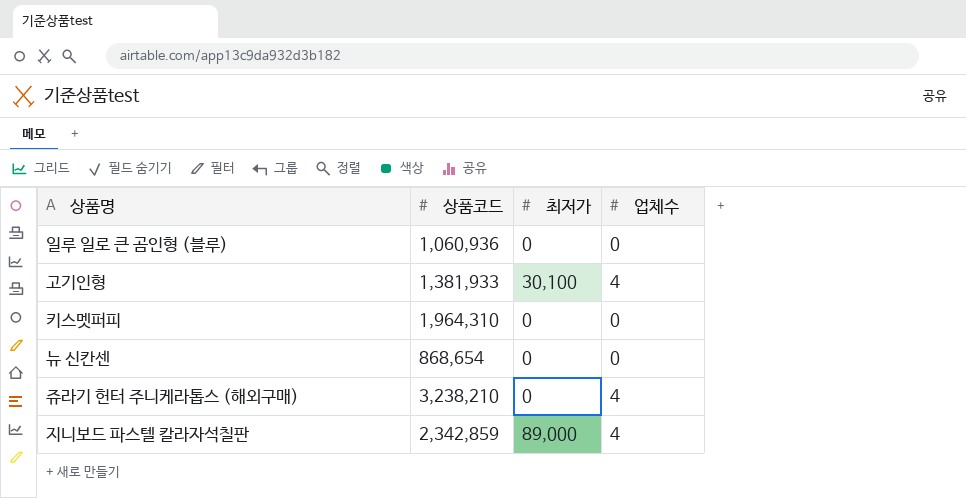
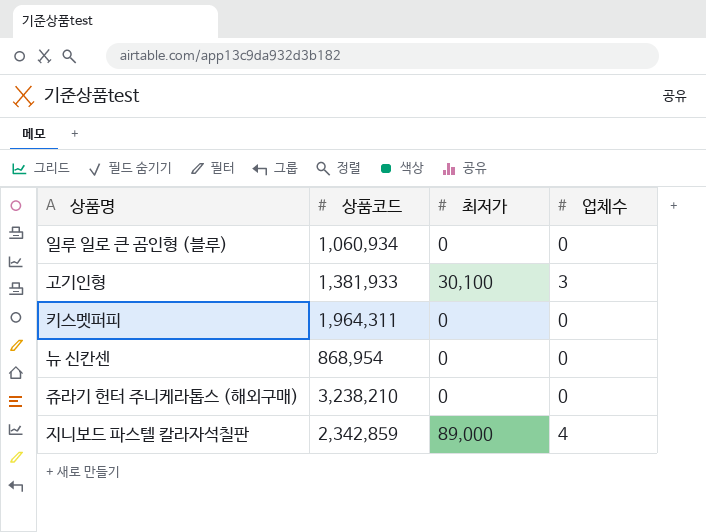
일루 일로 큰 곰인형 (블루) | 상품코드: 1,060,936 -> 1,060,934
고기인형 | 업체수: 4 -> 3
키스멧퍼피 | 상품코드: 1,964,310 -> 1,964,311
뉴 신칸센 | 상품코드: 868,654 -> 868,954
쥬라기 헌터 주니케라톱스 (해외구매) | 업체수: 4 -> 0

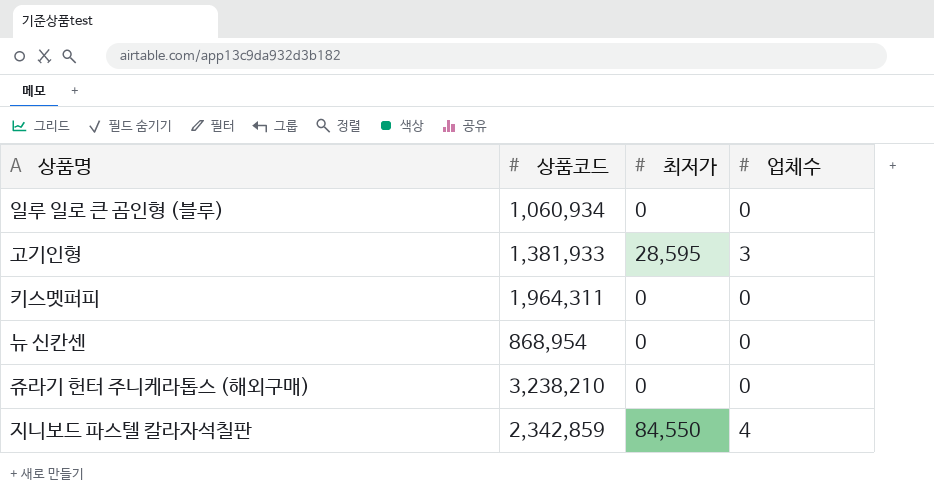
고기인형 | 최저가: 30,100 -> 28,595
지니보드 파스텔 칼라자석칠판 | 최저가: 89,000 -> 84,550

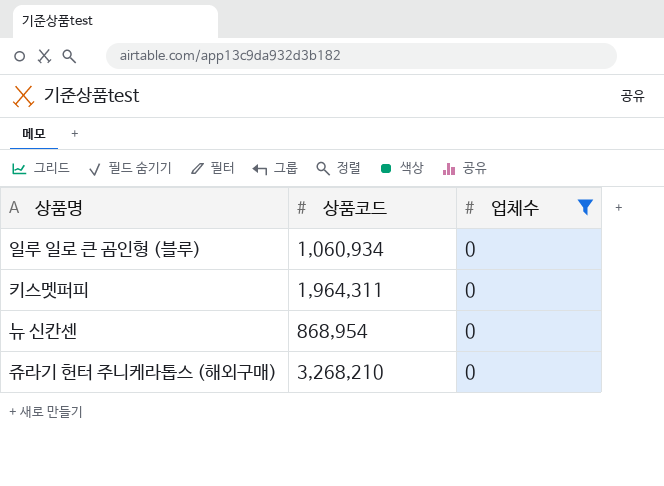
filter: none -> 업체수 = 0
column 최저가 | position: 3 -> none
쥬라기 헌터 주니케라톱스 (해외구매) | 상품코드: 3,238,210 -> 3,268,210

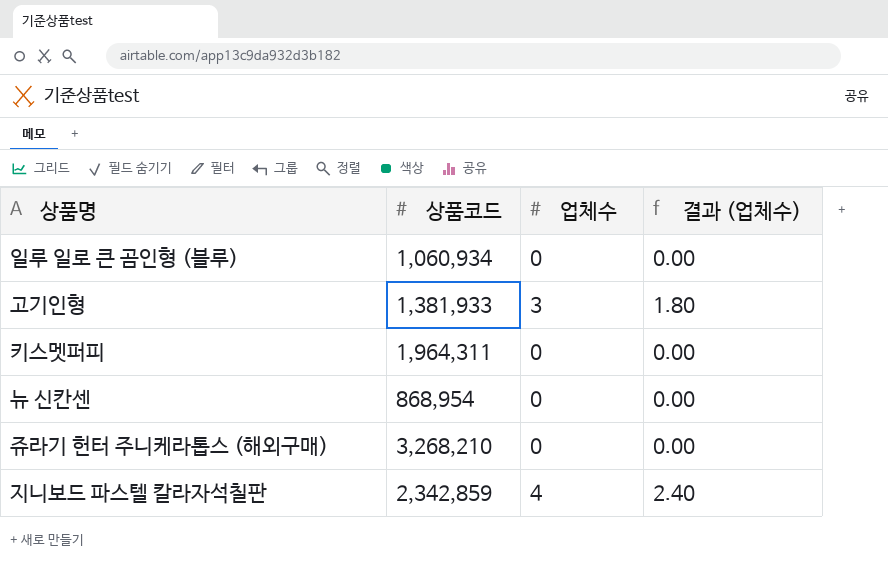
filter: 업체수 = 0 -> none
column 결과 (업체수) | formula: none -> [업체수] * 0.6

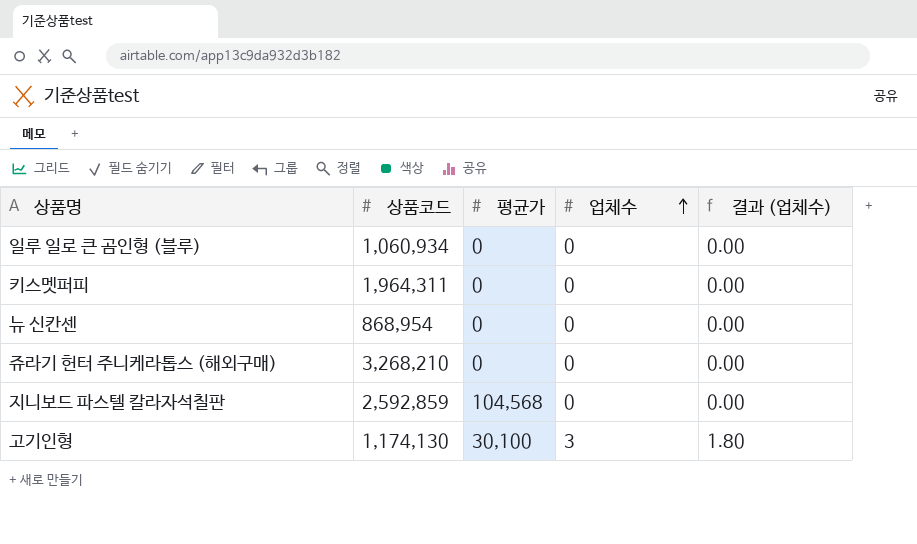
row order: none -> 업체수 ascending
column 평균가 | position: none -> 3
지니보드 파스텔 칼라자석칠판 | 상품코드: 2,342,859 -> 2,592,859
지니보드 파스텔 칼라자석칠판 | 업체수: 4 -> 0
지니보드 파스텔 칼라자석칠판 | 결과 (업체수): 2.40 -> 0.00
고기인형 | 상품코드: 1,381,933 -> 1,174,130

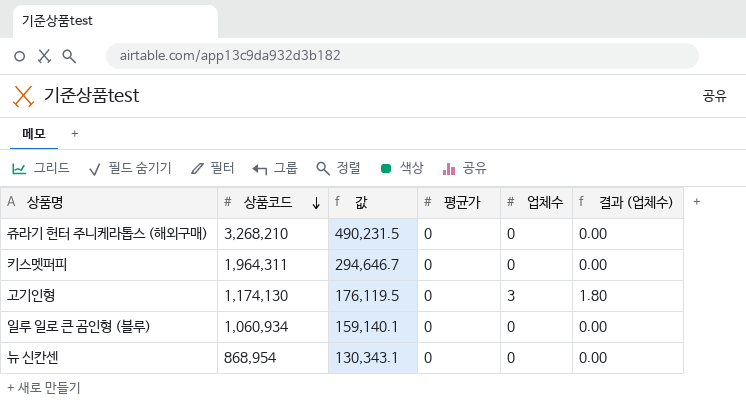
row order: 업체수 ascending -> 상품코드 descending
column 값 | formula: none -> [상품코드] * 0.15
row 지니보드 파스텔 칼라자석칠판: 2,592,859 | 104,568 | 0 | 0.00 -> none
고기인형 | 평균가: 30,100 -> 0

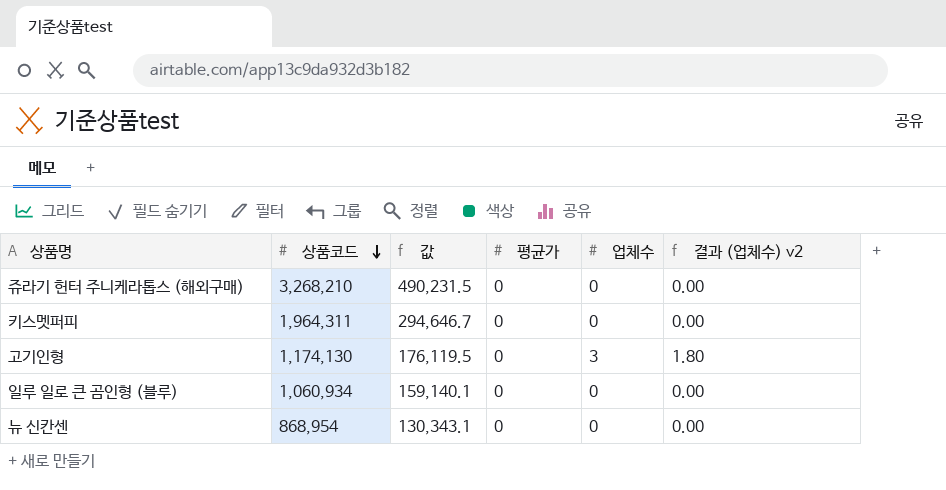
column name: 결과 (업체수) -> 결과 (업체수) v2

